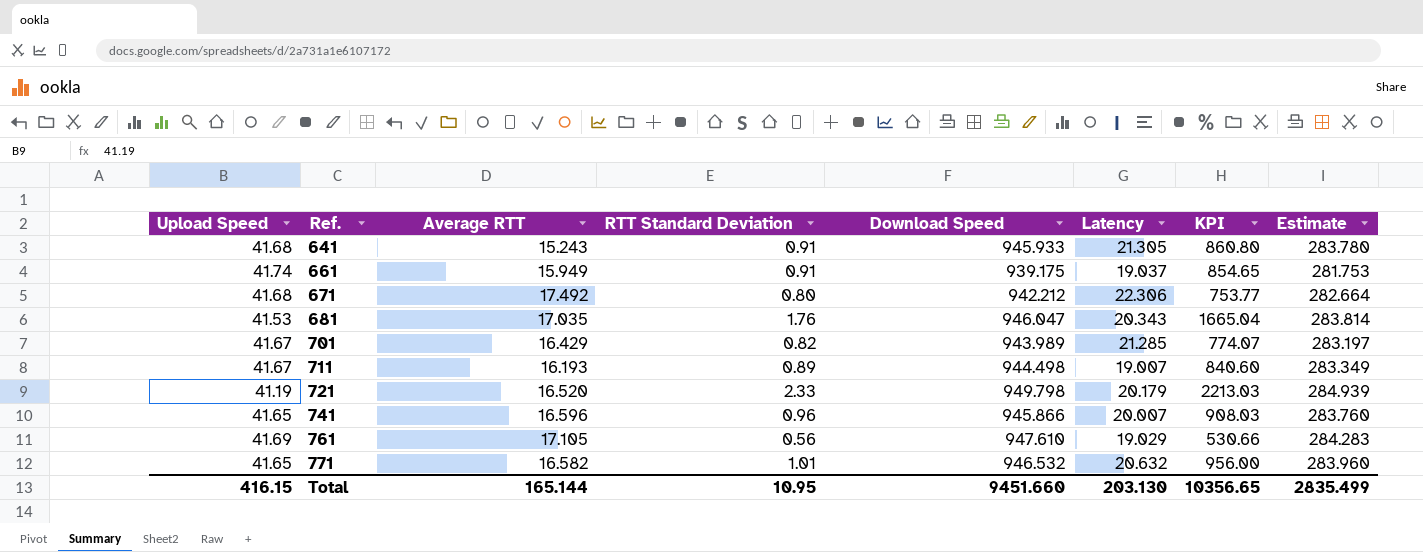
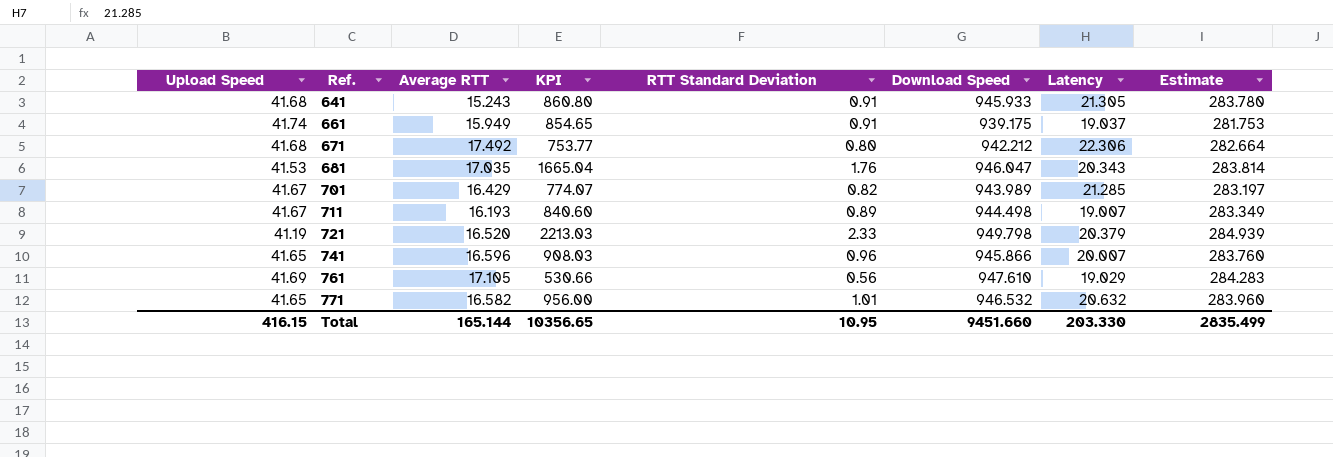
column KPI | position: 7 -> 4
721 | Latency: 20.179 -> 20.379
Total | Latency: 203.130 -> 203.330

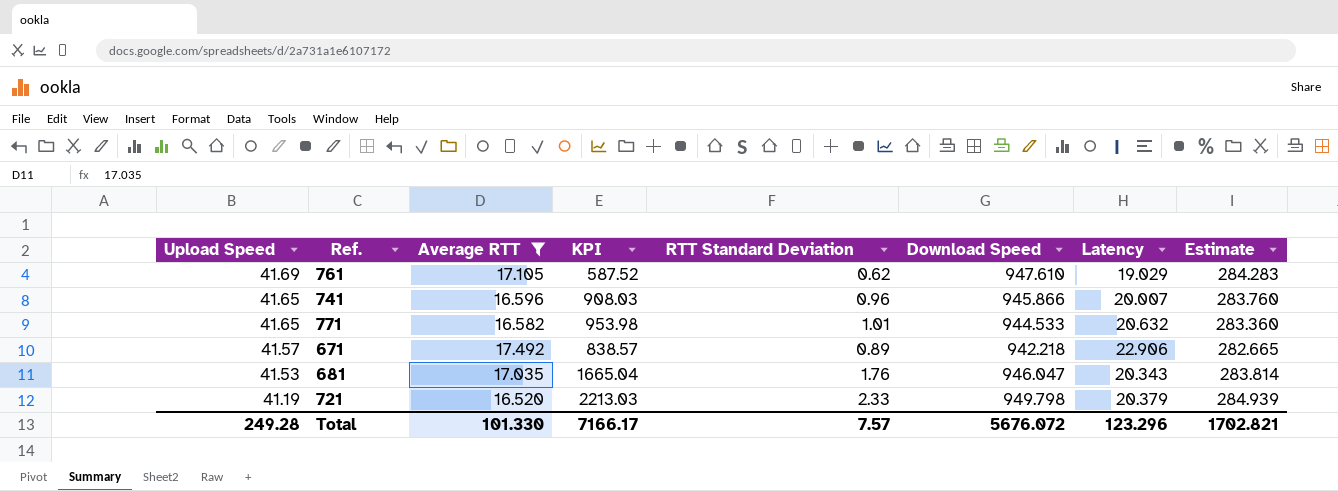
filter: none -> Average RTT >= 16.520
row order: Ref. ascending -> Upload Speed descending
761 | KPI: 530.66 -> 587.52
761 | RTT Standard Deviation: 0.56 -> 0.62
771 | KPI: 956.00 -> 953.98
771 | Download Speed: 946.532 -> 944.533
771 | Estimate: 283.960 -> 283.360
671 | Upload Speed: 41.68 -> 41.57
671 | KPI: 753.77 -> 838.57
671 | RTT Standard Deviation: 0.80 -> 0.89
671 | Download Speed: 942.212 -> 942.218
671 | Latency: 22.306 -> 22.906
671 | Estimate: 282.664 -> 282.665
Total | Upload Speed: 416.15 -> 249.28
Total | Average RTT: 165.144 -> 101.330
Total | KPI: 10356.65 -> 7166.17
Total | RTT Standard Deviation: 10.95 -> 7.57
Total | Download Speed: 9451.660 -> 5676.072
Total | Latency: 203.330 -> 123.296
Total | Estimate: 2835.499 -> 1702.821

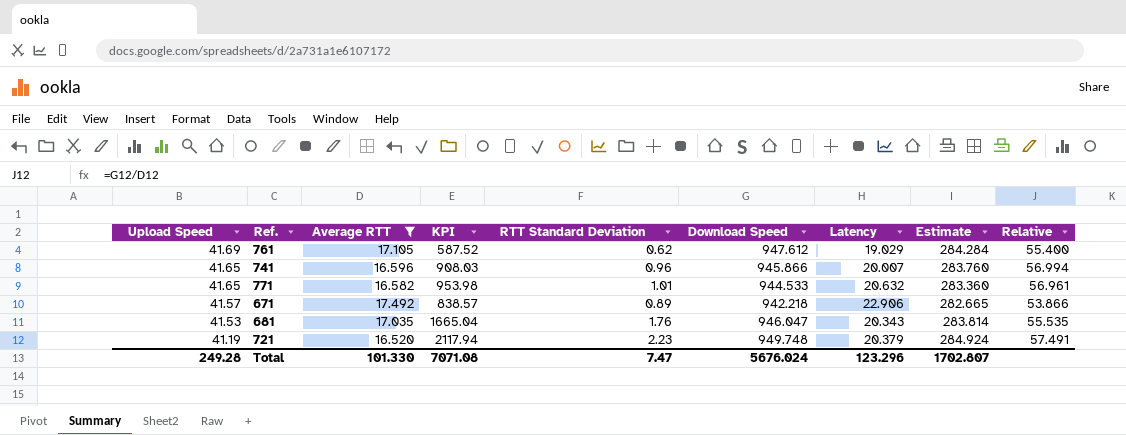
column Relative | formula: none -> [Download Speed] / [Average RTT]
761 | Download Speed: 947.610 -> 947.612
761 | Estimate: 284.283 -> 284.284
721 | KPI: 2213.03 -> 2117.94
721 | RTT Standard Deviation: 2.33 -> 2.23
721 | Download Speed: 949.798 -> 949.748
721 | Estimate: 284.939 -> 284.924
Total | KPI: 7166.17 -> 7071.08
Total | RTT Standard Deviation: 7.57 -> 7.47
Total | Download Speed: 5676.072 -> 5676.024
Total | Estimate: 1702.821 -> 1702.807

